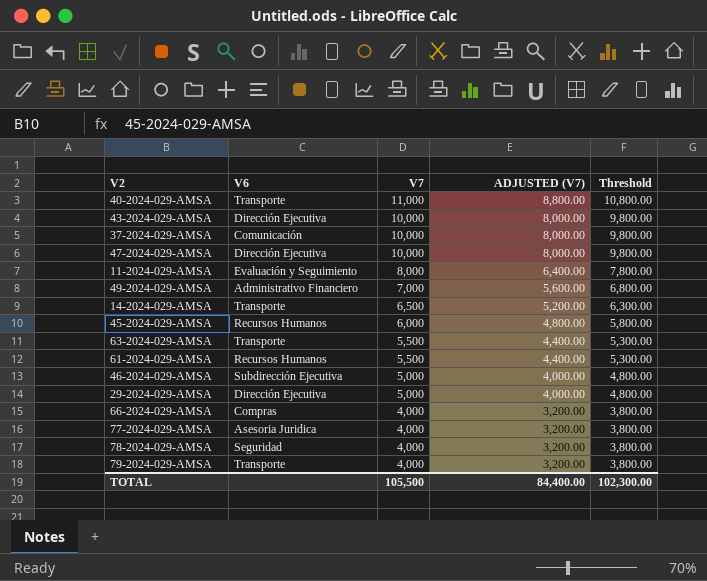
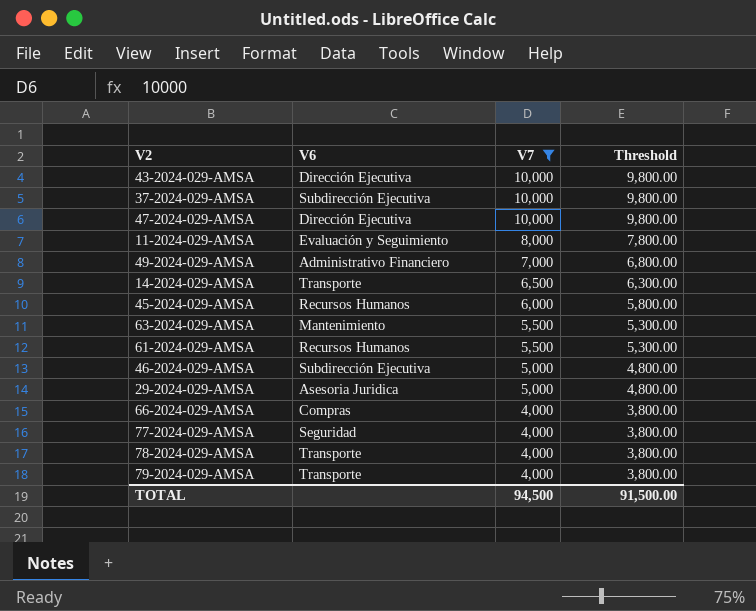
filter: none -> V7 != 11,000
column ADJUSTED (V7) | formula: [V7] * 0.8 -> none
37-2024-029-AMSA | V6: Comunicación -> Subdirección Ejecutiva
63-2024-029-AMSA | V6: Transporte -> Mantenimiento
29-2024-029-AMSA | V6: Dirección Ejecutiva -> Asesoria Juridica
77-2024-029-AMSA | V6: Asesoria Juridica -> Seguridad
78-2024-029-AMSA | V6: Seguridad -> Transporte
TOTAL | V7: 105,500 -> 94,500
TOTAL | Threshold: 102,300.00 -> 91,500.00

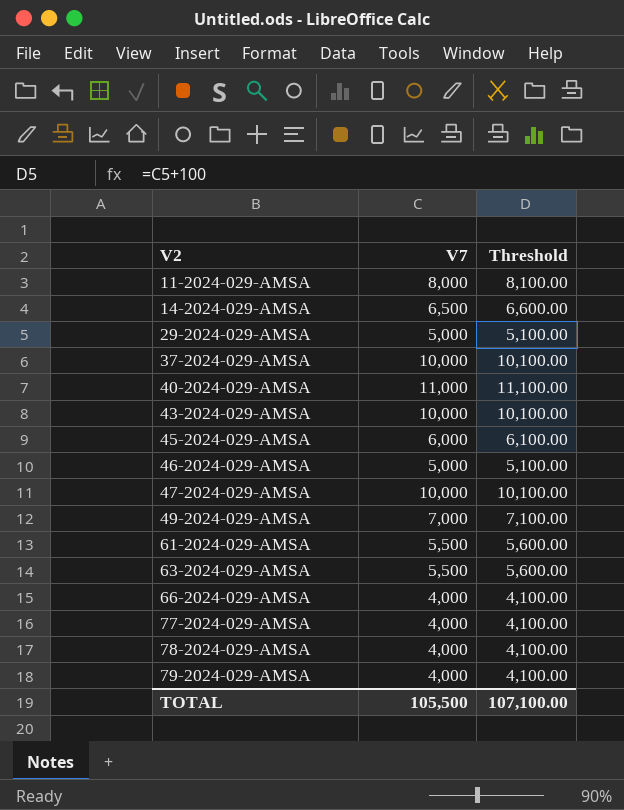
filter: V7 != 11,000 -> none
row order: V7 descending -> V2 ascending
column V6 | position: 2 -> none
column Threshold | formula: [V7] - 200 -> [V7] + 100
TOTAL | V7: 94,500 -> 105,500
TOTAL | Threshold: 91,500.00 -> 107,100.00

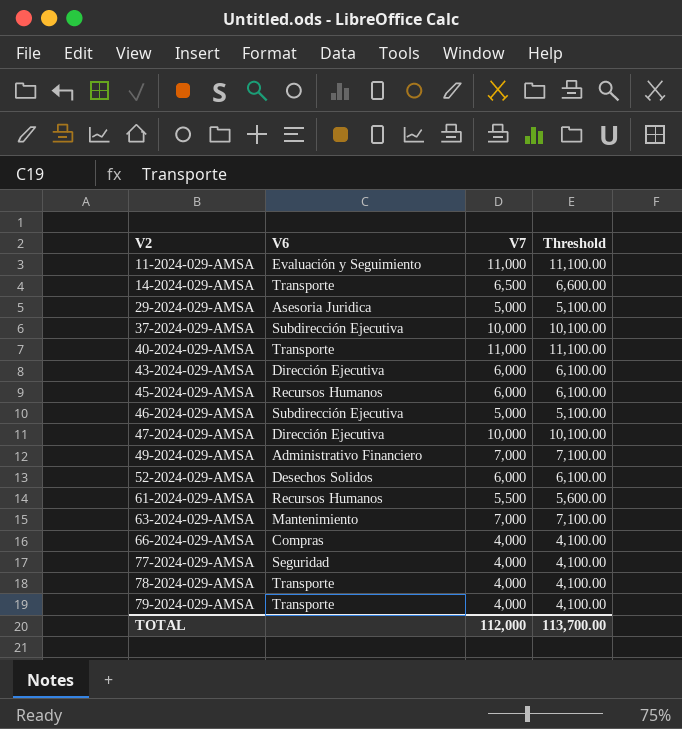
column V6 | position: none -> 2
11-2024-029-AMSA | V7: 8,000 -> 11,000
11-2024-029-AMSA | Threshold: 8,100.00 -> 11,100.00
43-2024-029-AMSA | V7: 10,000 -> 6,000
43-2024-029-AMSA | Threshold: 10,100.00 -> 6,100.00
row 52-2024-029-AMSA: none -> Desechos Solidos | 6,000 | 6,100.00
63-2024-029-AMSA | V7: 5,500 -> 7,000
63-2024-029-AMSA | Threshold: 5,600.00 -> 7,100.00
TOTAL | V7: 105,500 -> 112,000
TOTAL | Threshold: 107,100.00 -> 113,700.00

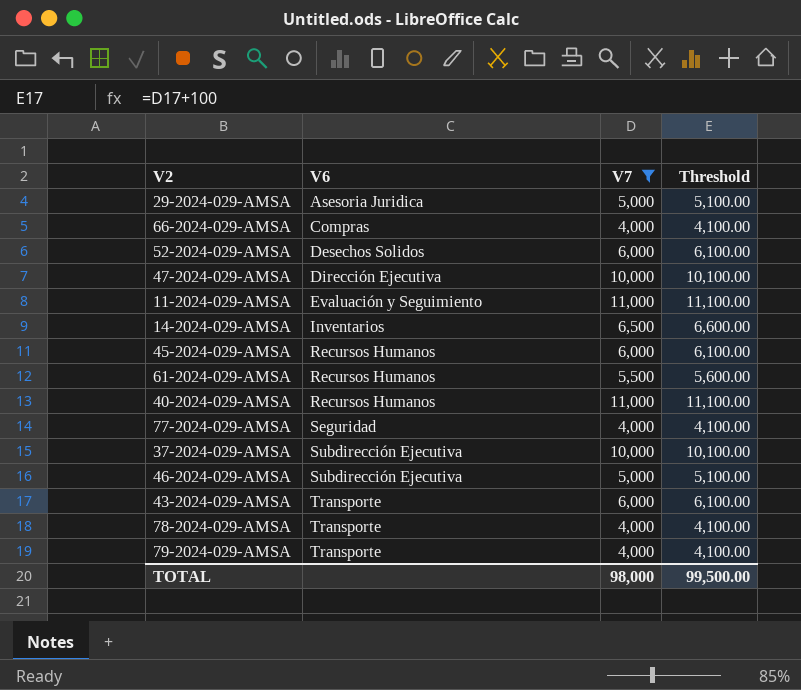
filter: none -> V7 != 7,000
row order: V2 ascending -> V6 ascending
14-2024-029-AMSA | V6: Transporte -> Inventarios
40-2024-029-AMSA | V6: Transporte -> Recursos Humanos
43-2024-029-AMSA | V6: Dirección Ejecutiva -> Transporte
TOTAL | V7: 112,000 -> 98,000
TOTAL | Threshold: 113,700.00 -> 99,500.00

